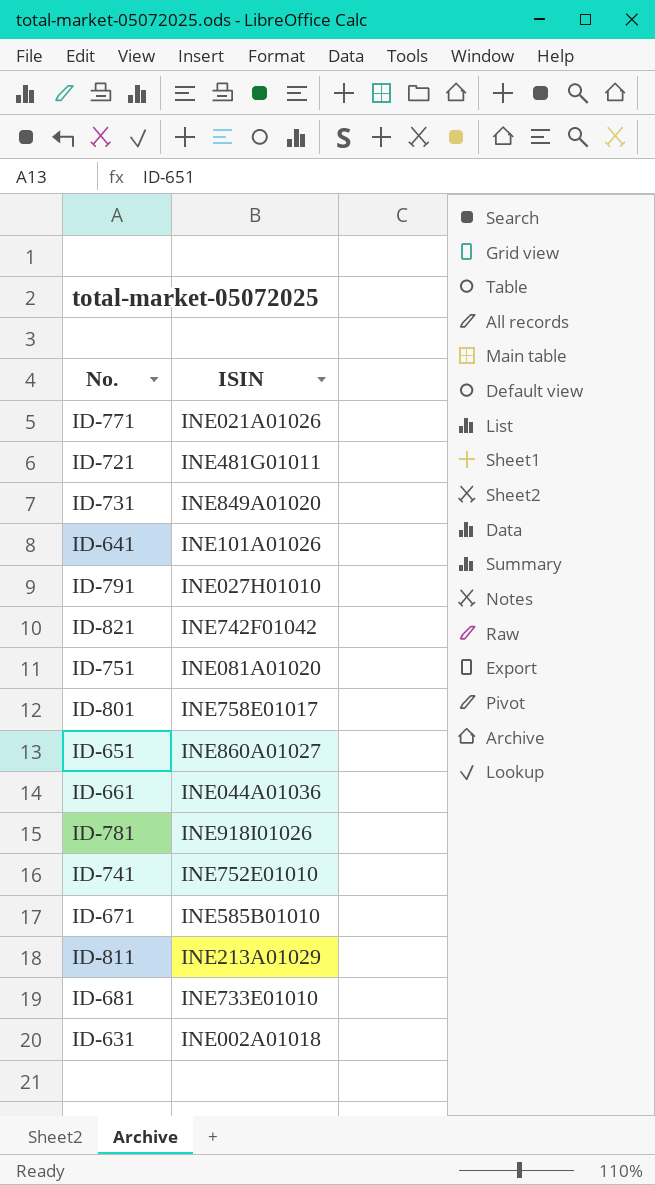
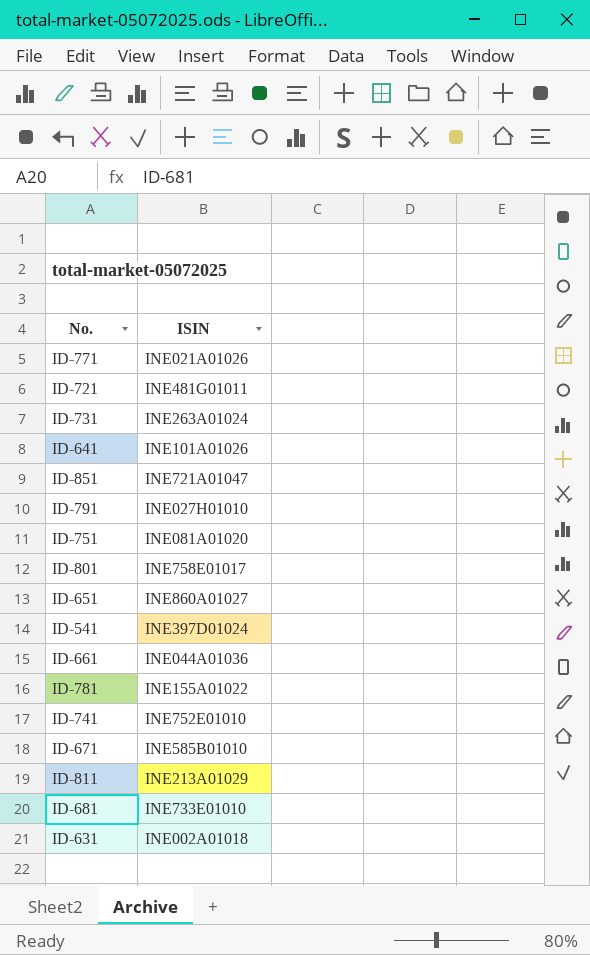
row ID-821: INE742F01042 -> none
ID-731 | ISIN: INE849A01020 -> INE263A01024
row ID-851: none -> INE721A01047
row ID-541: none -> INE397D01024
ID-781 | ISIN: INE918I01026 -> INE155A01022

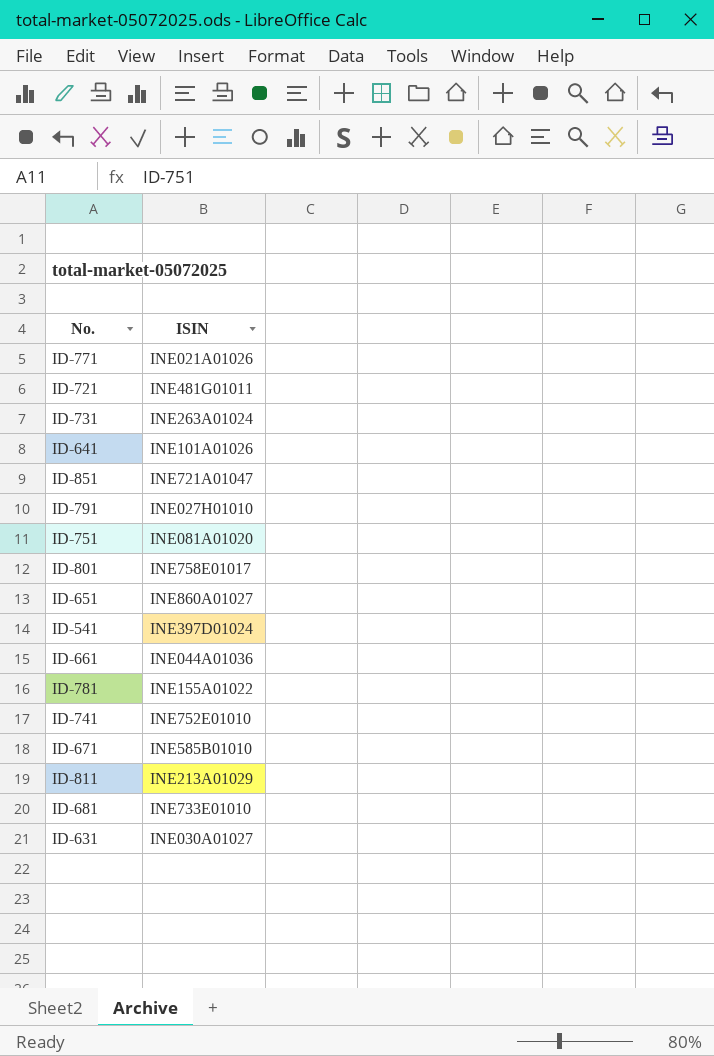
ID-631 | ISIN: INE002A01018 -> INE030A01027

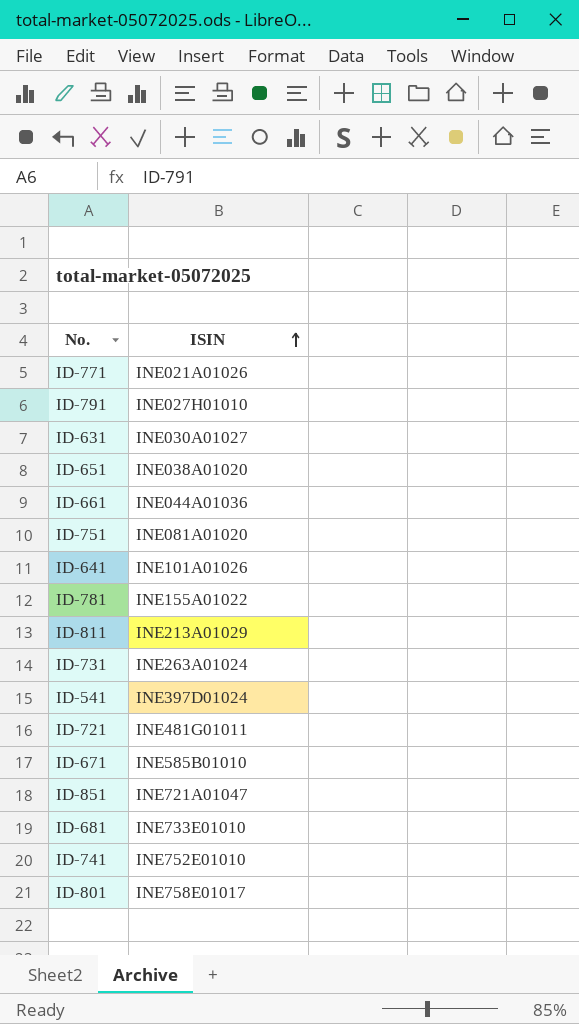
row order: none -> ISIN ascending
ID-651 | ISIN: INE860A01027 -> INE038A01020

